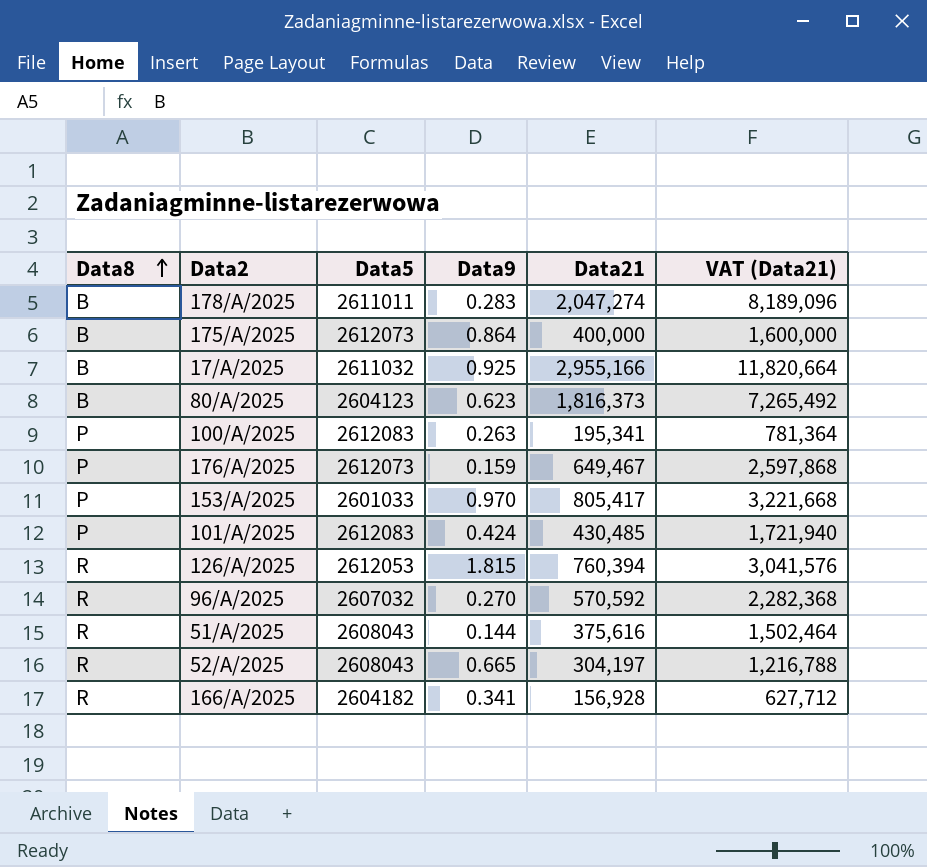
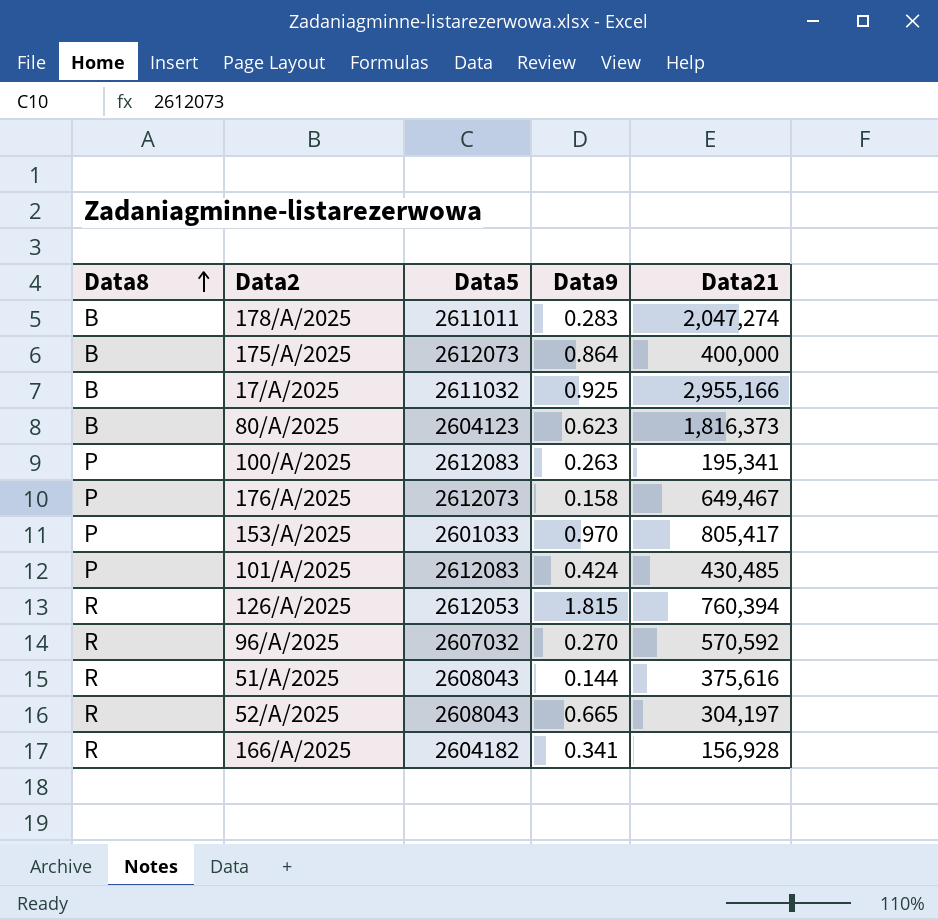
column VAT (Data21) | formula: [Data21] * 4 -> none
176/A/2025 | Data9: 0.159 -> 0.158

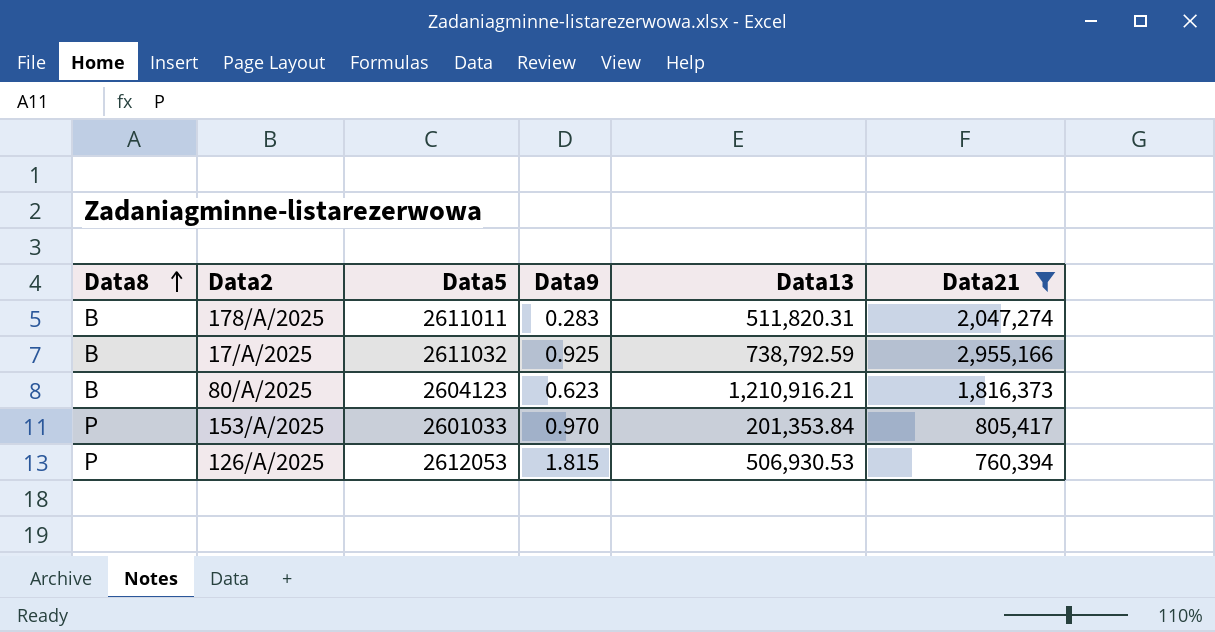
filter: none -> Data21 >= 760,394
column Data13 | position: none -> 5
126/A/2025 | Data8: R -> P

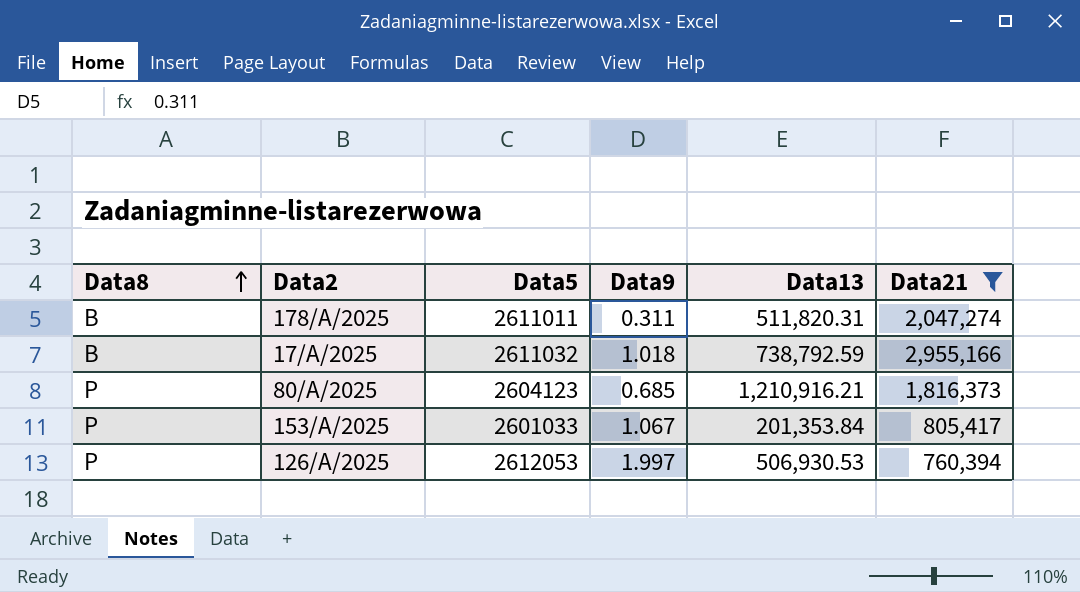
178/A/2025 | Data9: 0.283 -> 0.311
17/A/2025 | Data9: 0.925 -> 1.018
80/A/2025 | Data8: B -> P
80/A/2025 | Data9: 0.623 -> 0.685
153/A/2025 | Data9: 0.970 -> 1.067
126/A/2025 | Data9: 1.815 -> 1.997

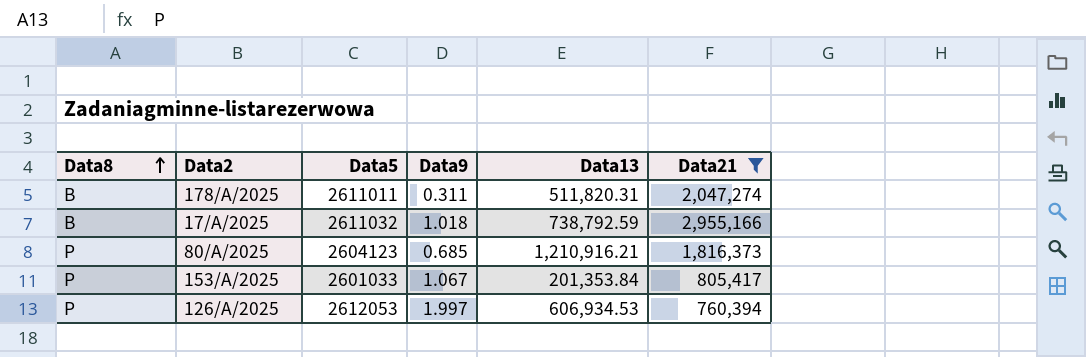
126/A/2025 | Data13: 506,930.53 -> 606,934.53

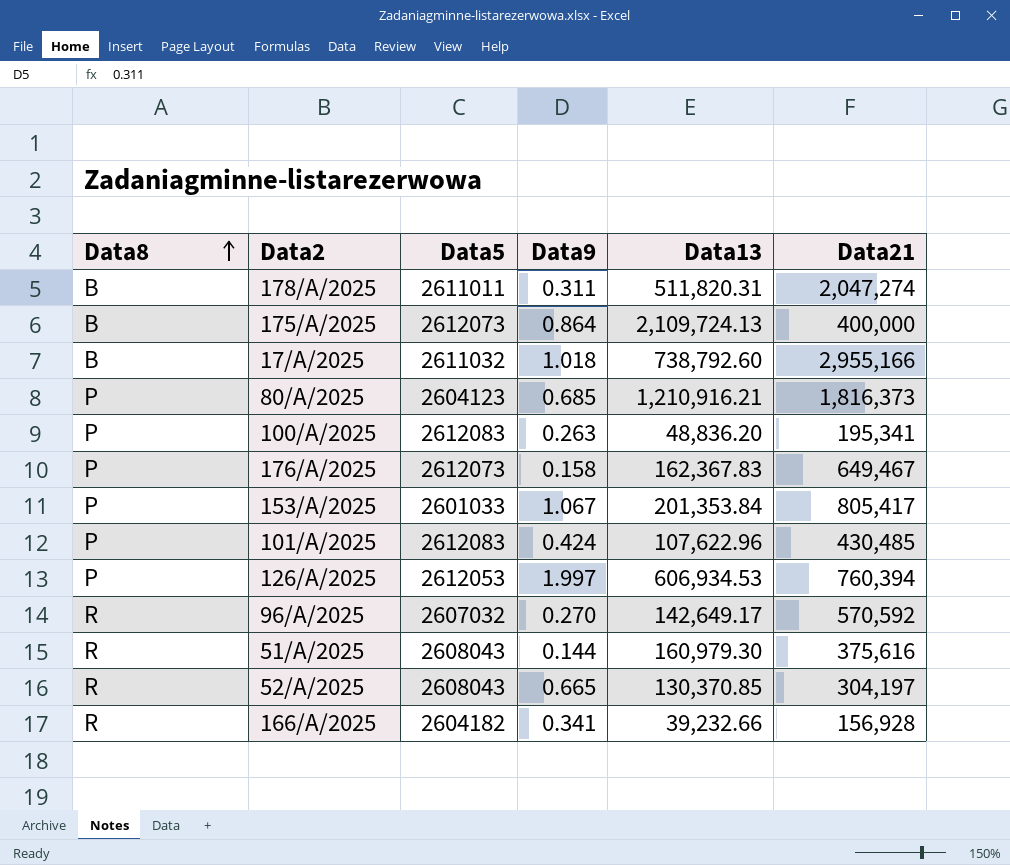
filter: Data21 >= 760,394 -> none
17/A/2025 | Data13: 738,792.59 -> 738,792.60

